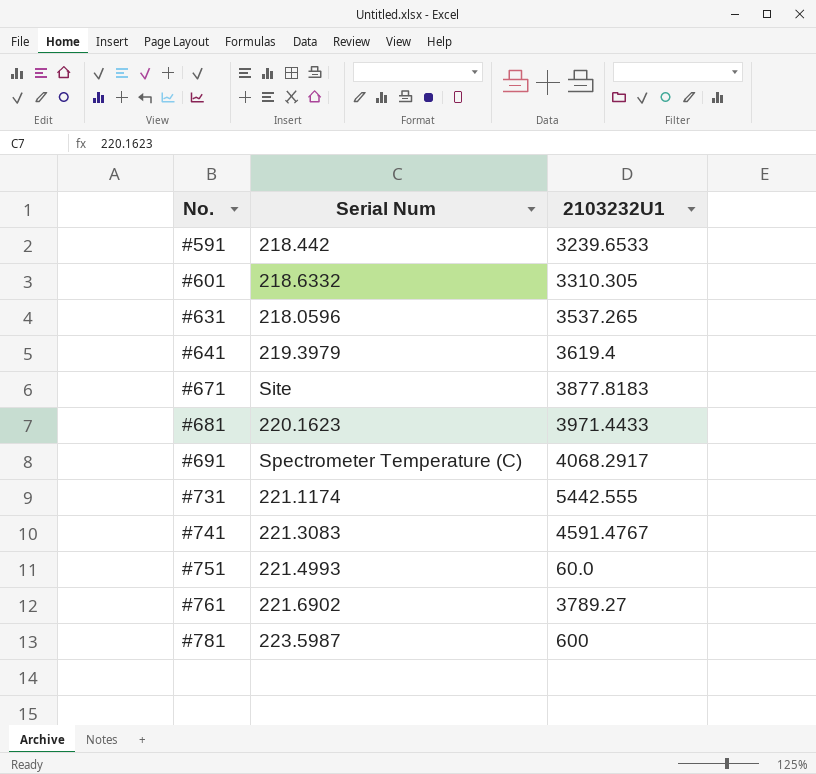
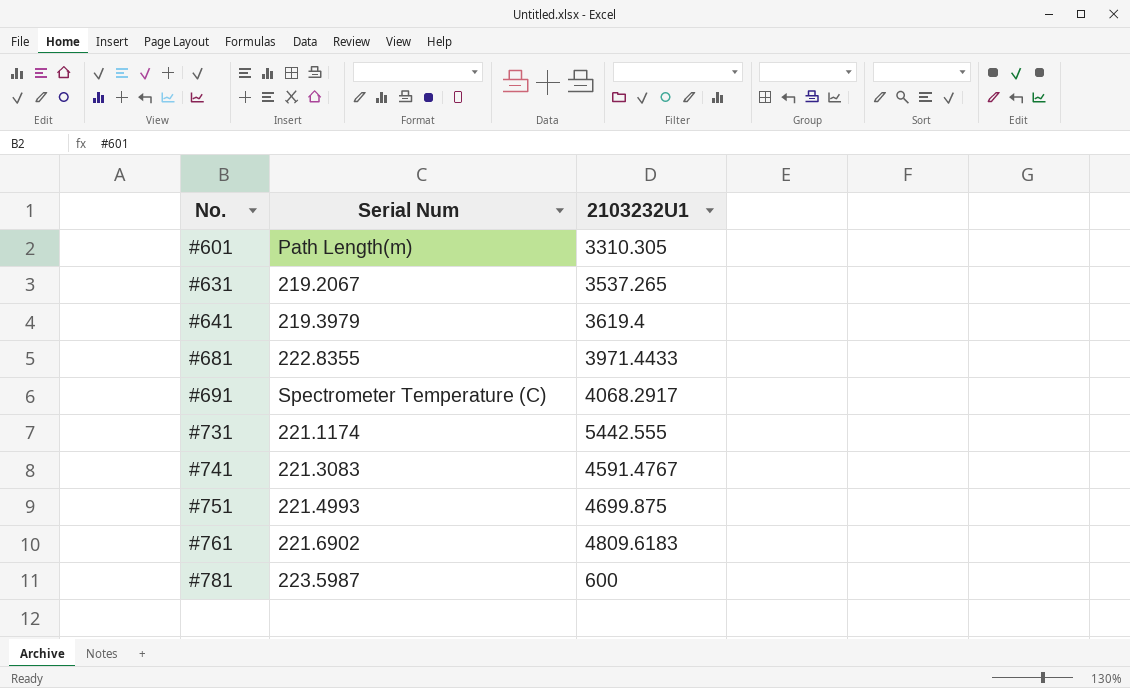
row #591: 218.442 | 3239.6533 -> none
row #671: Site | 3877.8183 -> none
#601 | Serial Num: 218.6332 -> Path Length(m)
#631 | Serial Num: 218.0596 -> 219.2067
#681 | Serial Num: 220.1623 -> 222.8355
#751 | 2103232U1: 60.0 -> 4699.875
#761 | 2103232U1: 3789.27 -> 4809.6183

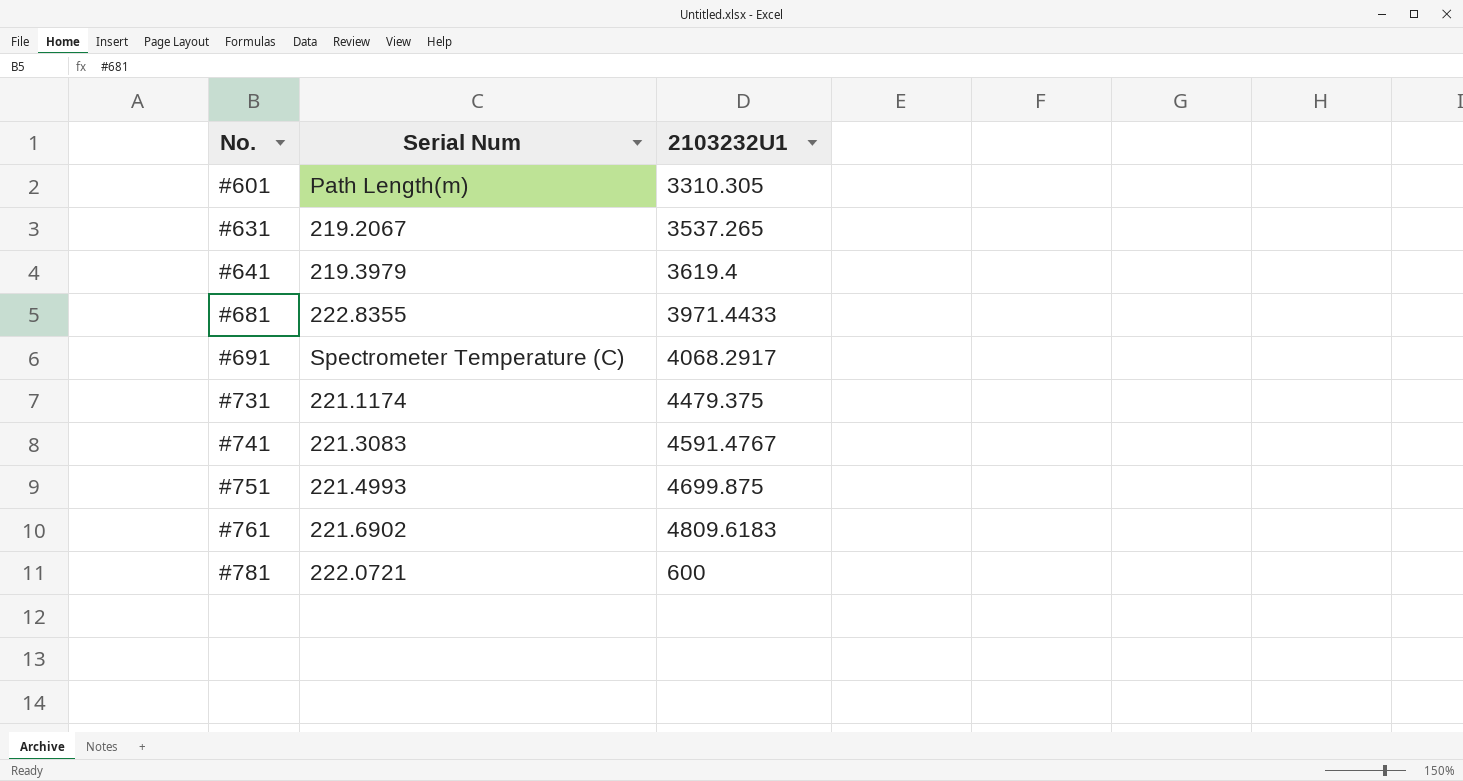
#731 | 2103232U1: 5442.555 -> 4479.375
#781 | Serial Num: 223.5987 -> 222.0721

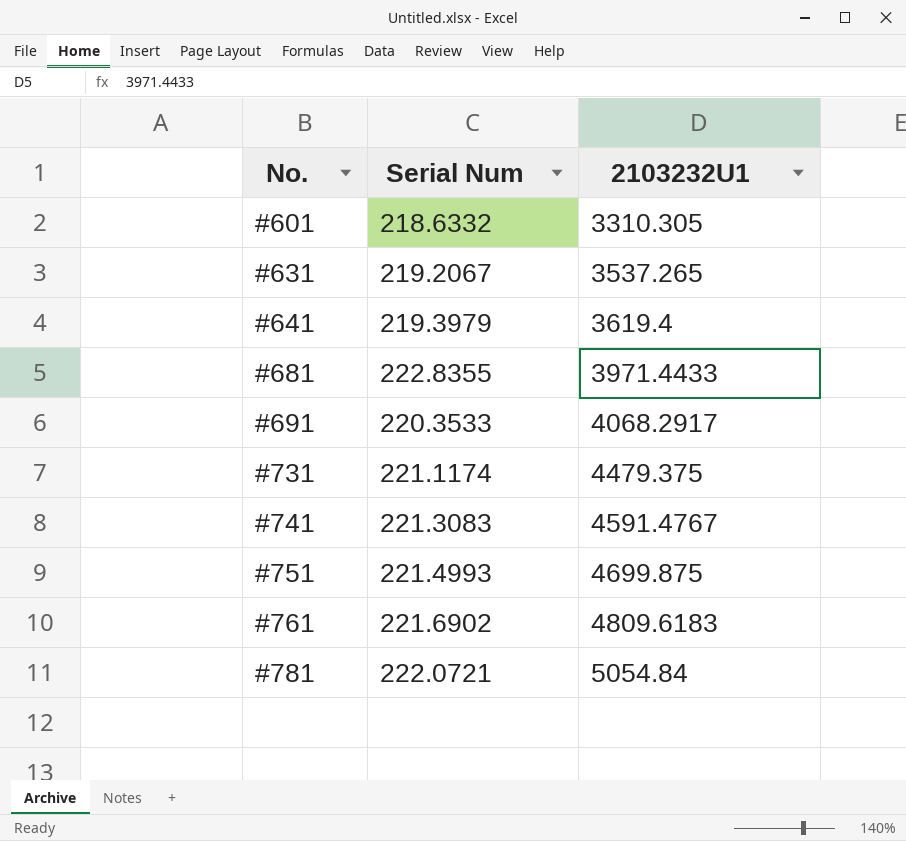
#601 | Serial Num: Path Length(m) -> 218.6332
#691 | Serial Num: Spectrometer Temperature (C) -> 220.3533
#781 | 2103232U1: 600 -> 5054.84

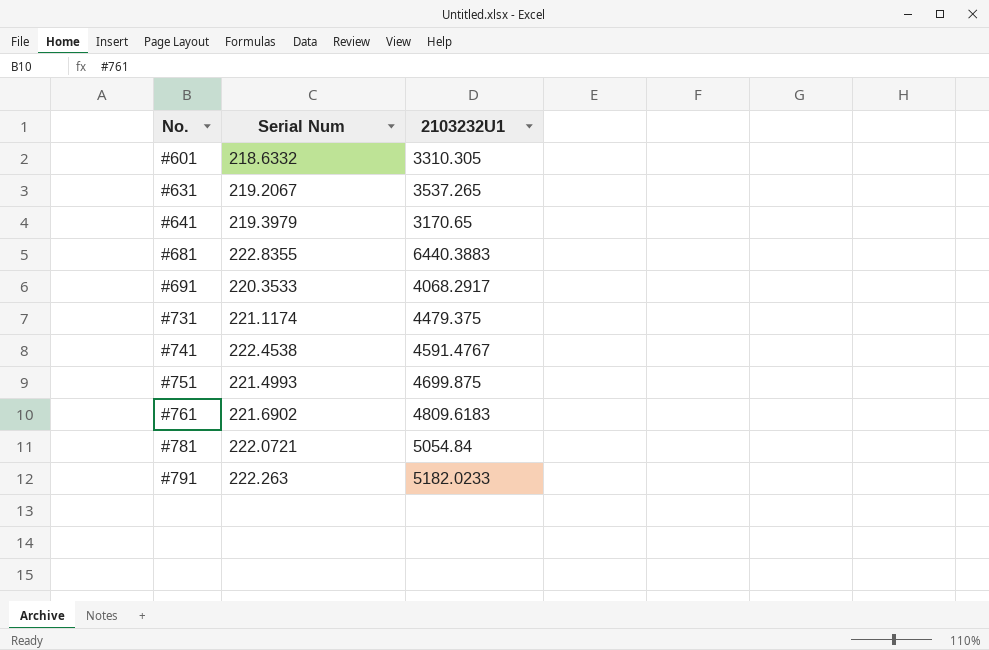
#641 | 2103232U1: 3619.4 -> 3170.65
#681 | 2103232U1: 3971.4433 -> 6440.3883
#741 | Serial Num: 221.3083 -> 222.4538
row #791: none -> 222.263 | 5182.0233

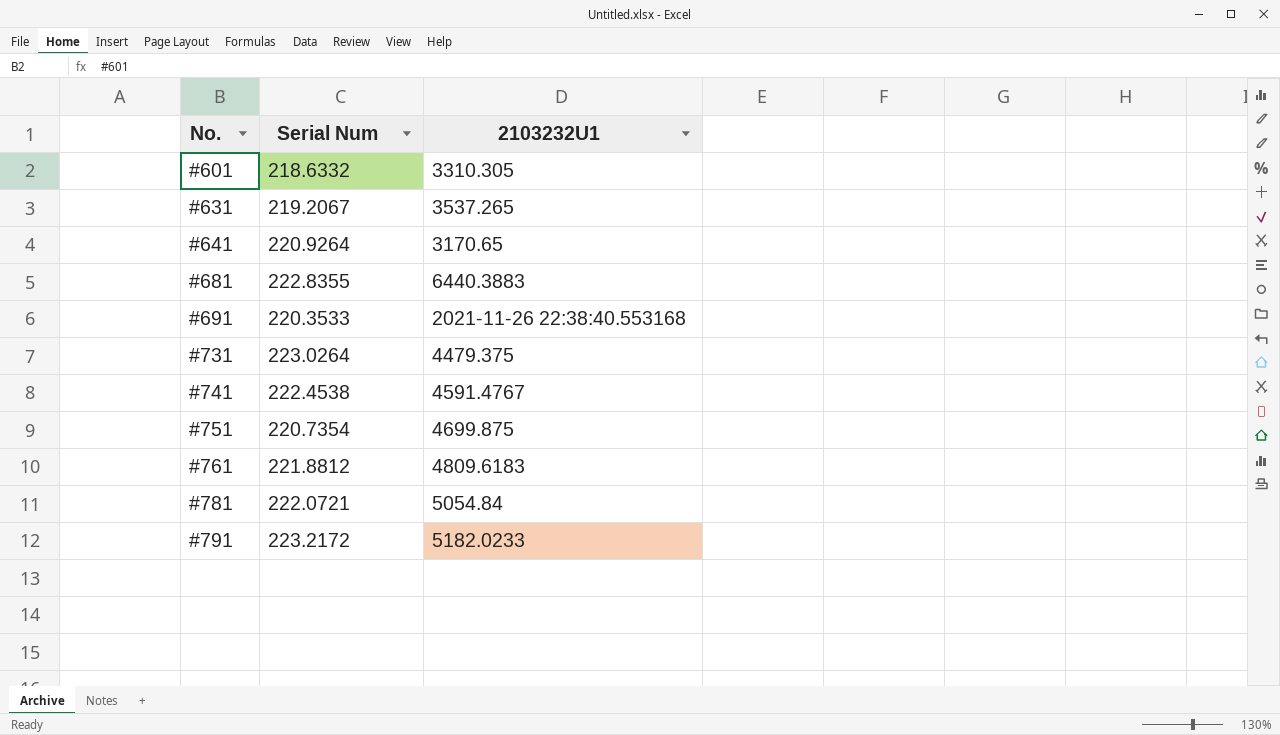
#641 | Serial Num: 219.3979 -> 220.9264
#691 | 2103232U1: 4068.2917 -> 2021-11-26 22:38:40.553168
#731 | Serial Num: 221.1174 -> 223.0264
#751 | Serial Num: 221.4993 -> 220.7354
#761 | Serial Num: 221.6902 -> 221.8812
#791 | Serial Num: 222.263 -> 223.2172

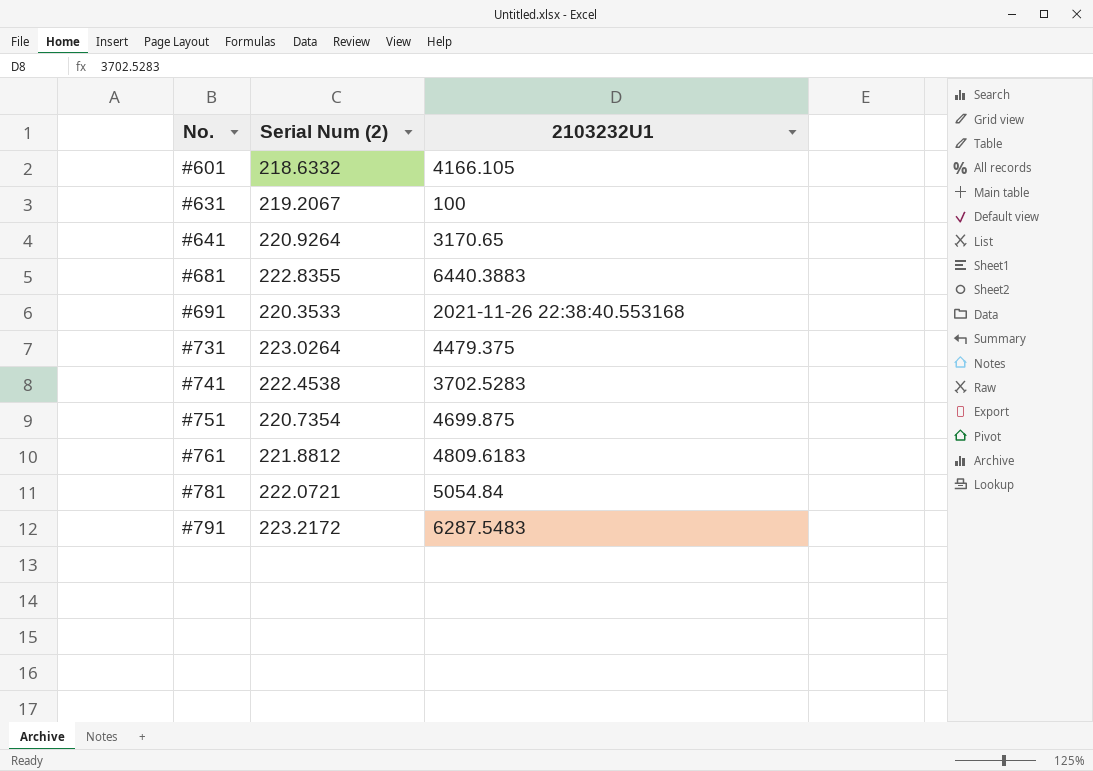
column name: Serial Num -> Serial Num (2)
#601 | 2103232U1: 3310.305 -> 4166.105
#631 | 2103232U1: 3537.265 -> 100
#741 | 2103232U1: 4591.4767 -> 3702.5283
#791 | 2103232U1: 5182.0233 -> 6287.5483

